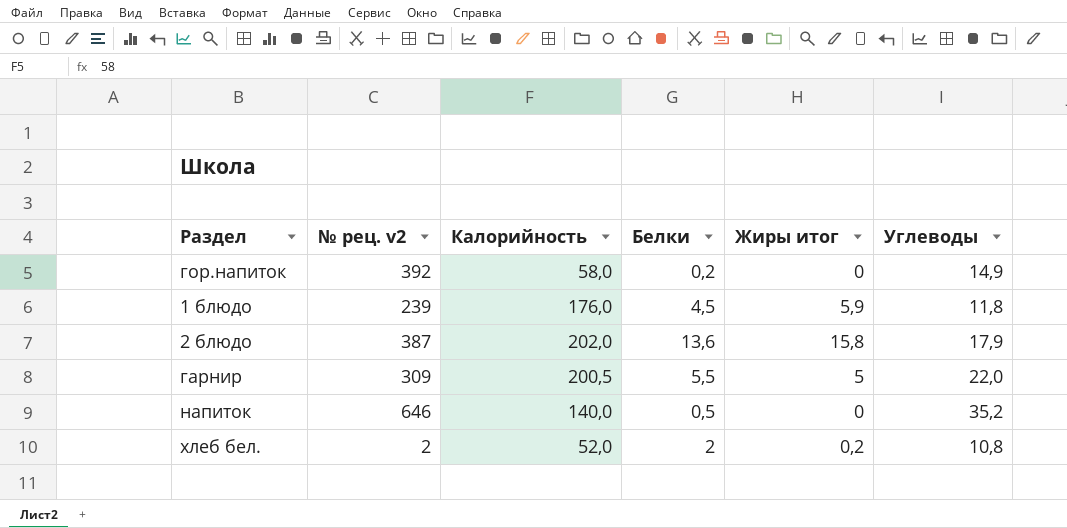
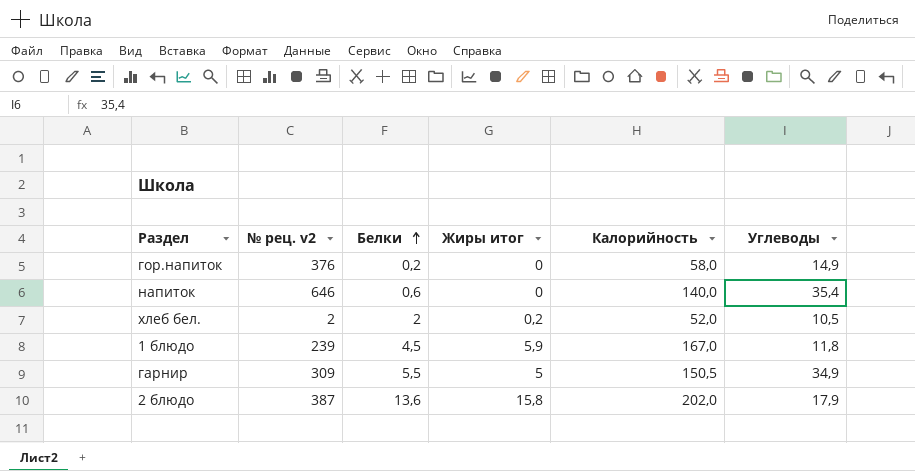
row order: none -> Белки ascending
column Калорийность | position: 3 -> 5
гор.напиток | № рец. v2: 392 -> 376
напиток | Белки: 0,5 -> 0,6
напиток | Углеводы: 35,2 -> 35,4
хлеб бел. | Углеводы: 10,8 -> 10,5
1 блюдо | Калорийность: 176,0 -> 167,0
гарнир | Калорийность: 200,5 -> 150,5
гарнир | Углеводы: 22,0 -> 34,9

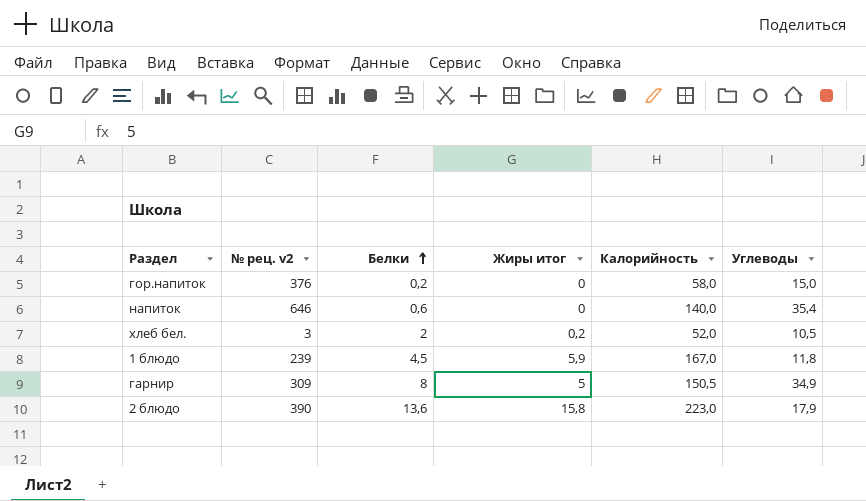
гор.напиток | Углеводы: 14,9 -> 15,0
хлеб бел. | № рец. v2: 2 -> 3
гарнир | Белки: 5,5 -> 8
2 блюдо | № рец. v2: 387 -> 390
2 блюдо | Калорийность: 202,0 -> 223,0

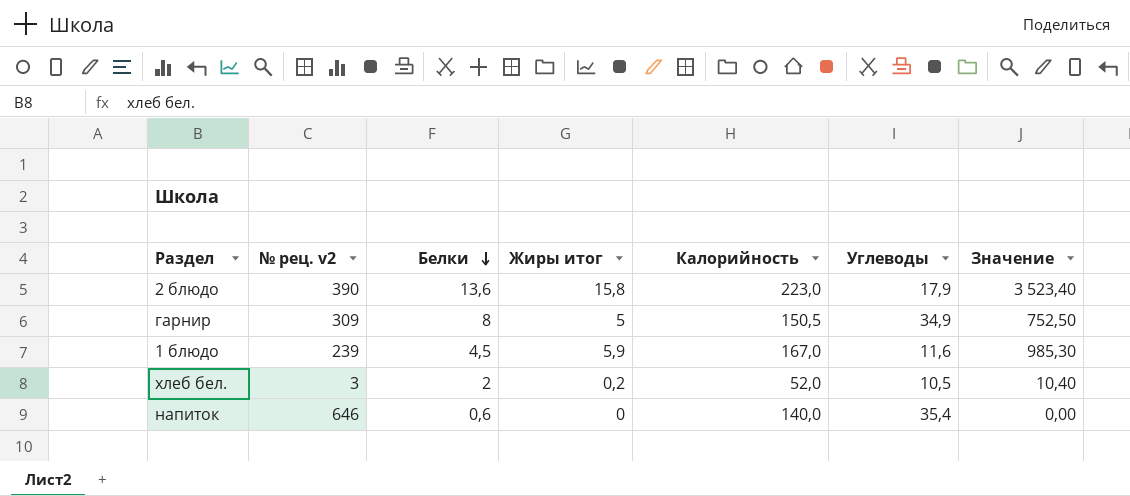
row order: Белки ascending -> Белки descending
column Значение | formula: none -> [Жиры итог] * [Калорийность]
row гор.напиток: 376 | 0,2 | 0 | 58,0 | 15,0 -> none
1 блюдо | Углеводы: 11,8 -> 11,6

